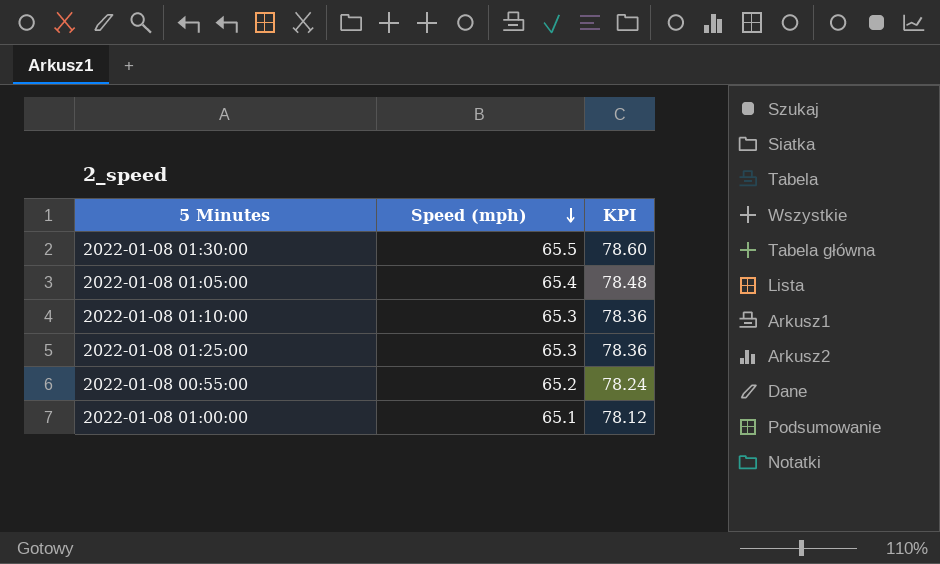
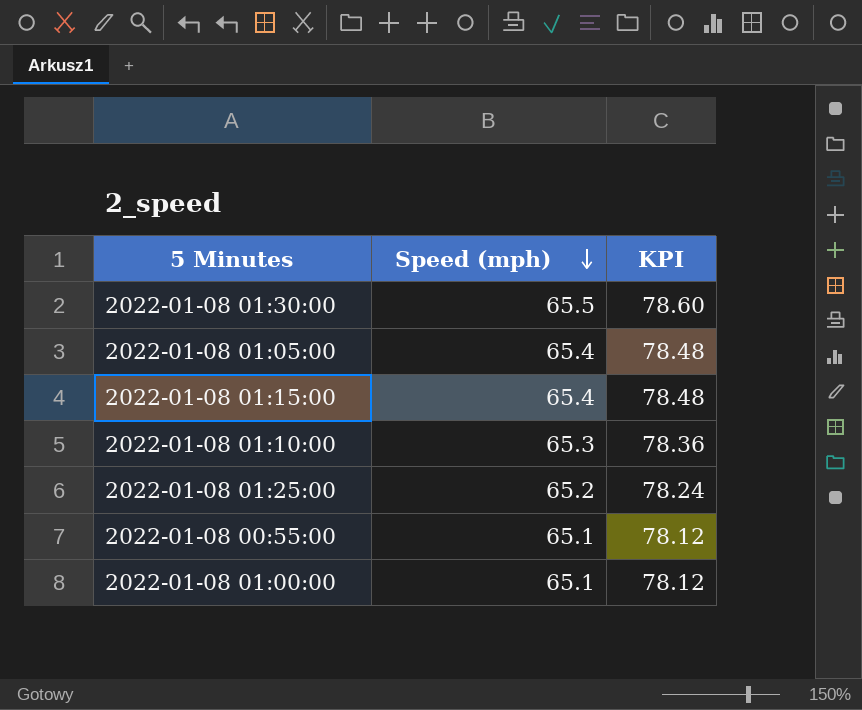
row 2022-01-08 01:15:00: none -> 65.4 | 78.48
2022-01-08 01:25:00 | Speed (mph): 65.3 -> 65.2
2022-01-08 01:25:00 | KPI: 78.36 -> 78.24
2022-01-08 00:55:00 | Speed (mph): 65.2 -> 65.1
2022-01-08 00:55:00 | KPI: 78.24 -> 78.12

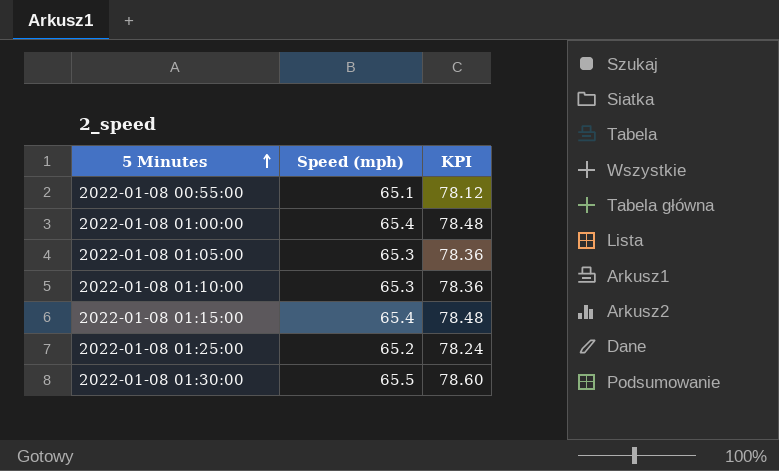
row order: Speed (mph) descending -> 5 Minutes ascending
2022-01-08 01:00:00 | Speed (mph): 65.1 -> 65.4
2022-01-08 01:00:00 | KPI: 78.12 -> 78.48
2022-01-08 01:05:00 | Speed (mph): 65.4 -> 65.3
2022-01-08 01:05:00 | KPI: 78.48 -> 78.36

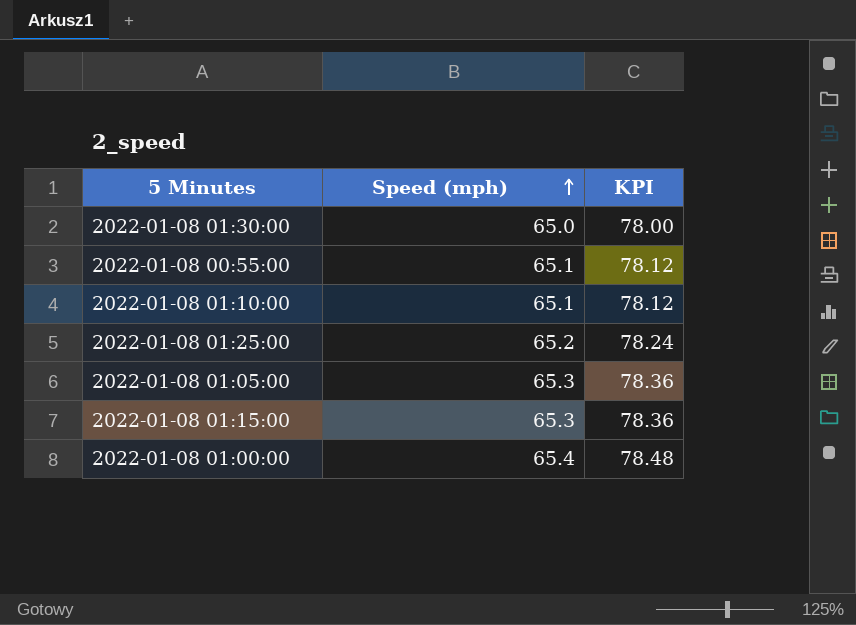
row order: 5 Minutes ascending -> Speed (mph) ascending
2022-01-08 01:30:00 | Speed (mph): 65.5 -> 65.0
2022-01-08 01:30:00 | KPI: 78.60 -> 78.00
2022-01-08 01:10:00 | Speed (mph): 65.3 -> 65.1
2022-01-08 01:10:00 | KPI: 78.36 -> 78.12
2022-01-08 01:15:00 | Speed (mph): 65.4 -> 65.3
2022-01-08 01:15:00 | KPI: 78.48 -> 78.36

